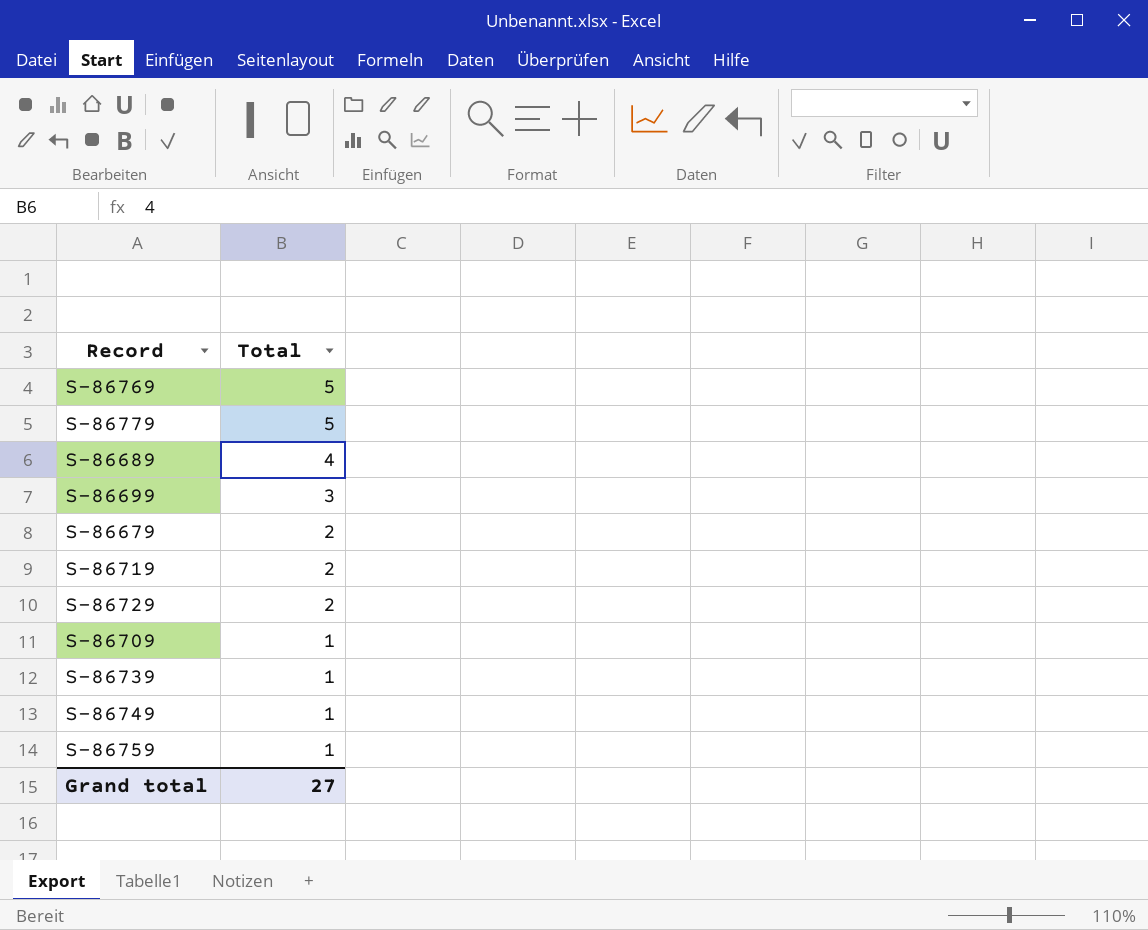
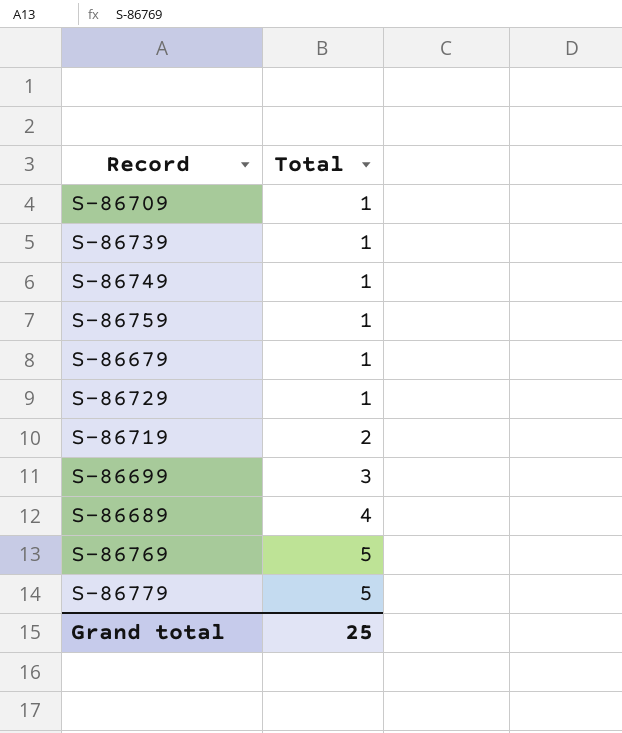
row order: Total descending -> Total ascending
S-86679 | Total: 2 -> 1
S-86729 | Total: 2 -> 1
Grand total | Total: 27 -> 25

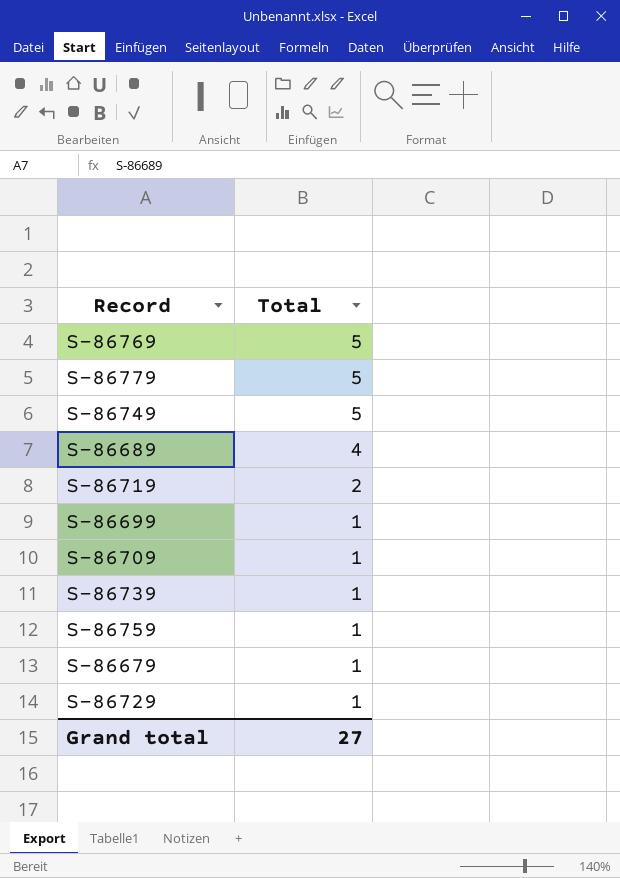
row order: Total ascending -> Total descending
S-86749 | Total: 1 -> 5
S-86699 | Total: 3 -> 1
Grand total | Total: 25 -> 27

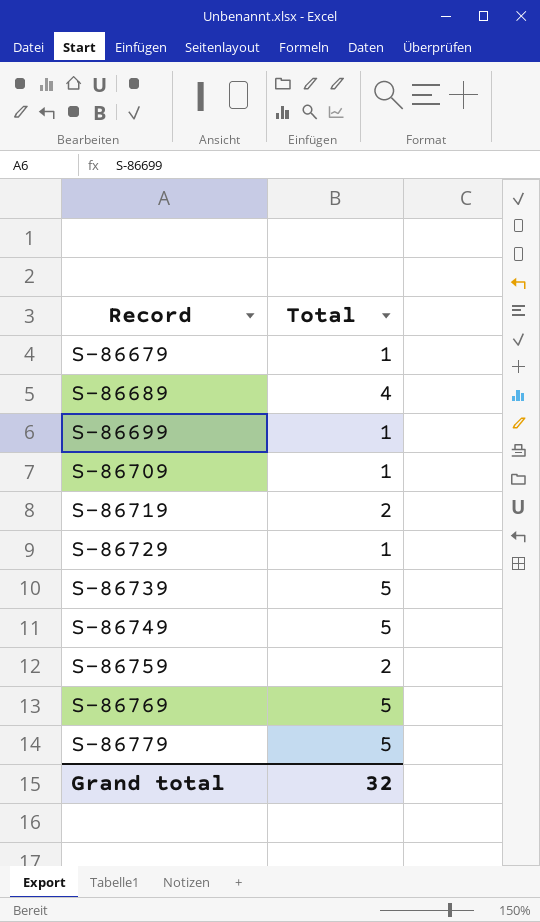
row order: Total descending -> Record ascending
S-86739 | Total: 1 -> 5
S-86759 | Total: 1 -> 2
Grand total | Total: 27 -> 32

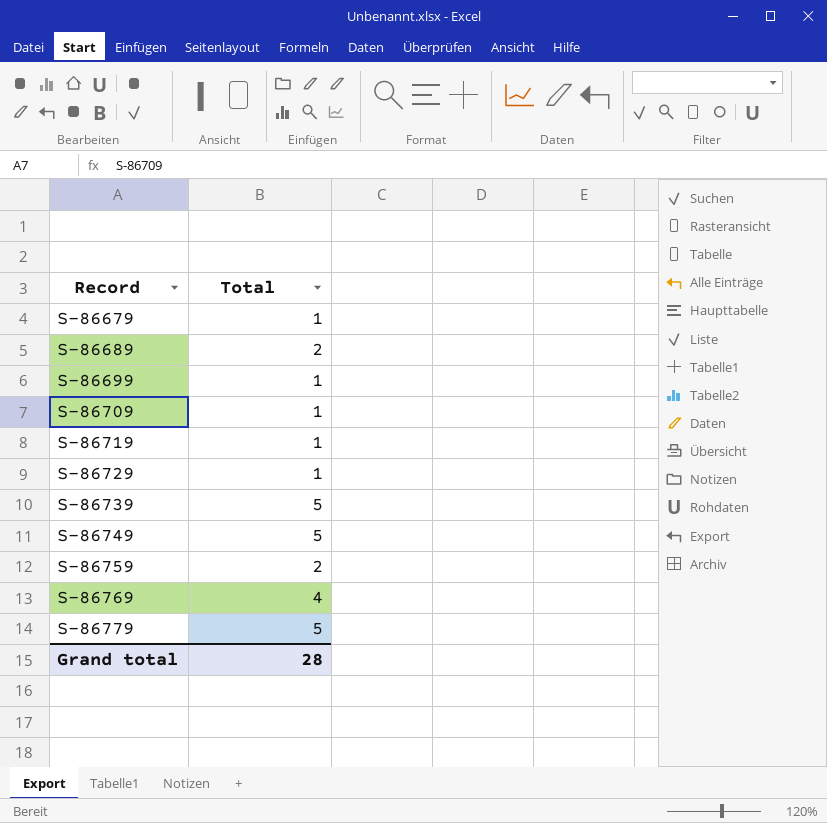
S-86689 | Total: 4 -> 2
S-86719 | Total: 2 -> 1
S-86769 | Total: 5 -> 4
Grand total | Total: 32 -> 28

